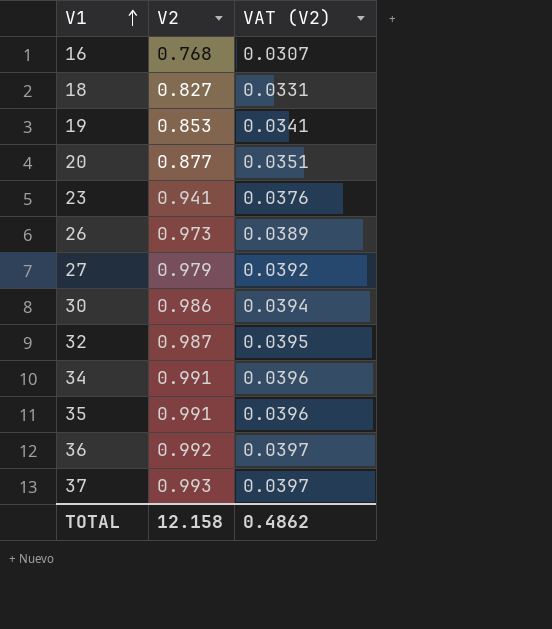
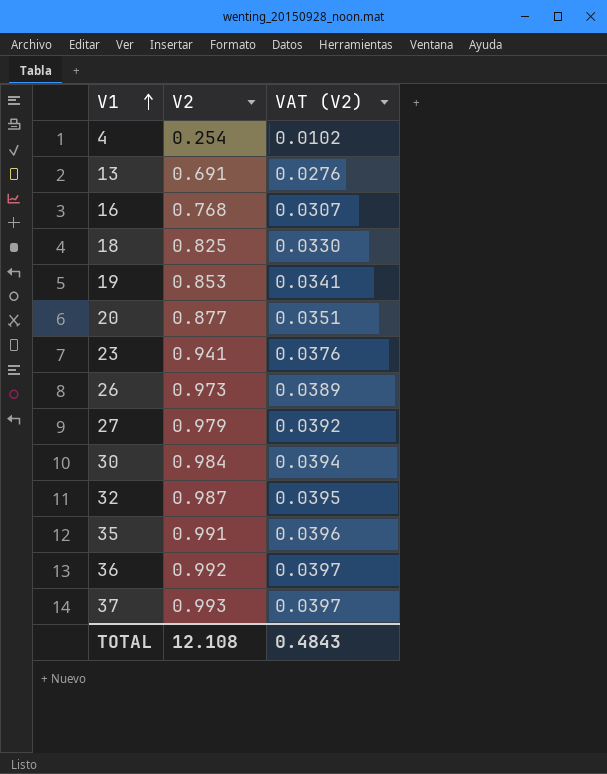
row 34: 0.991 | 0.0396 -> none
row 4: none -> 0.254 | 0.0102
row 13: none -> 0.691 | 0.0276
18 | V2: 0.827 -> 0.825
18 | VAT (V2): 0.0331 -> 0.0330
30 | V2: 0.986 -> 0.984
TOTAL | V2: 12.158 -> 12.108
TOTAL | VAT (V2): 0.4862 -> 0.4843

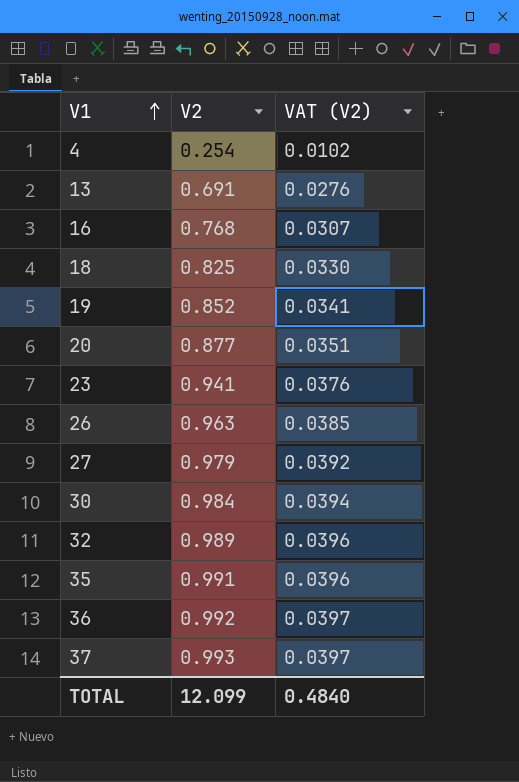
19 | V2: 0.853 -> 0.852
26 | V2: 0.973 -> 0.963
26 | VAT (V2): 0.0389 -> 0.0385
32 | V2: 0.987 -> 0.989
32 | VAT (V2): 0.0395 -> 0.0396
TOTAL | V2: 12.108 -> 12.099
TOTAL | VAT (V2): 0.4843 -> 0.4840

